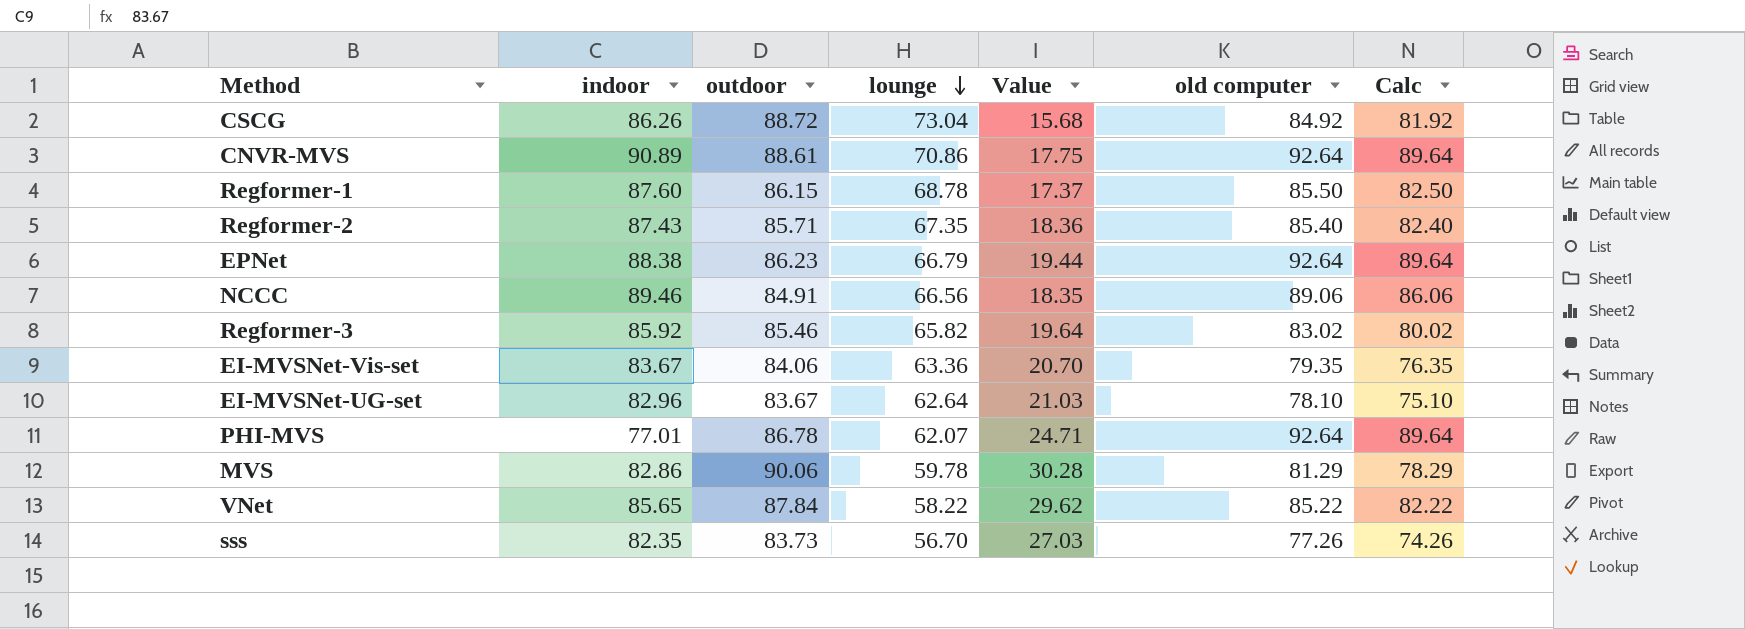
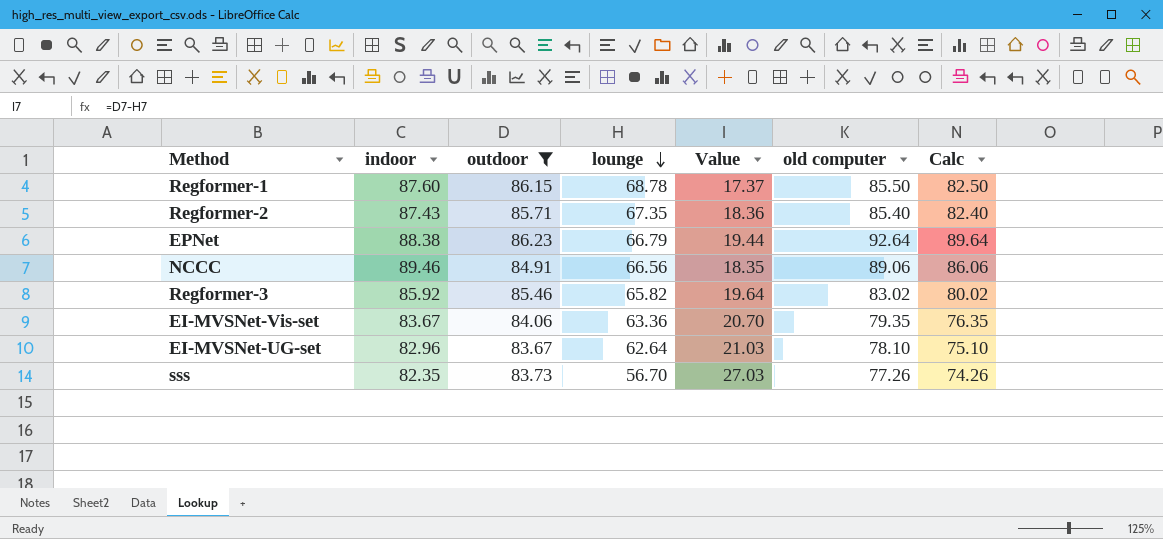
filter: none -> outdoor <= 86.23

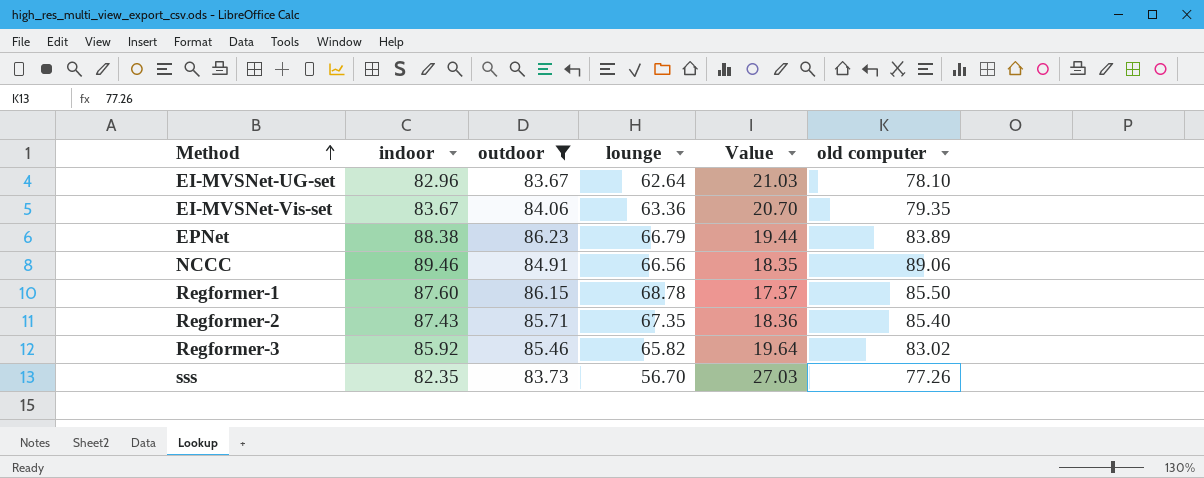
row order: lounge descending -> Method ascending
column Calc | formula: [old computer] - 3 -> none
EPNet | old computer: 92.64 -> 83.89

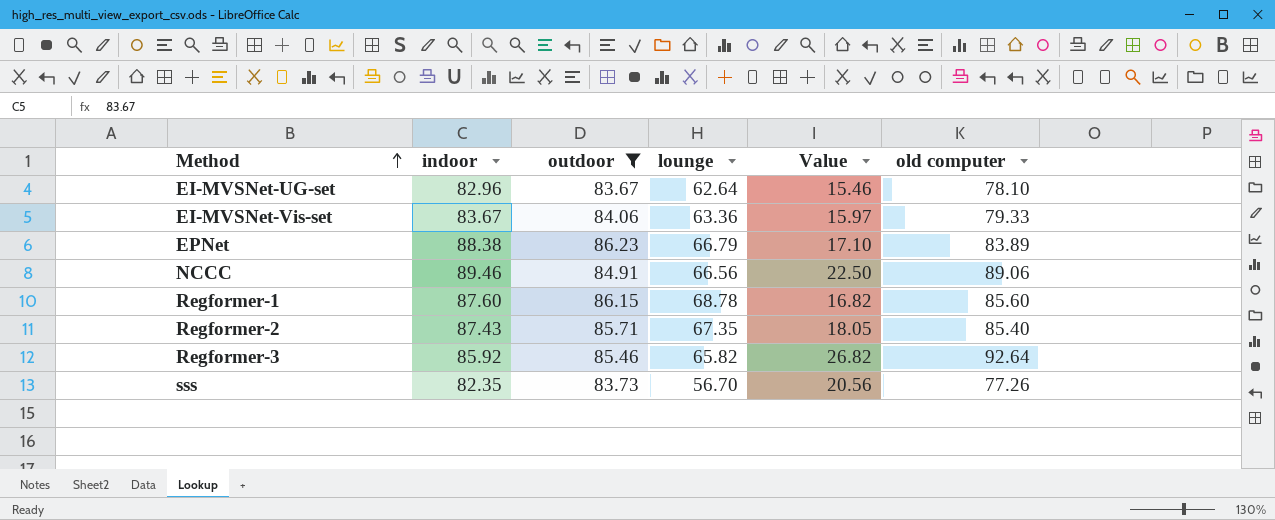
column Value | formula: [outdoor] - [lounge] -> [old computer] - [lounge]
EI-MVSNet-Vis-set | old computer: 79.35 -> 79.33
Regformer-1 | old computer: 85.50 -> 85.60
Regformer-3 | old computer: 83.02 -> 92.64

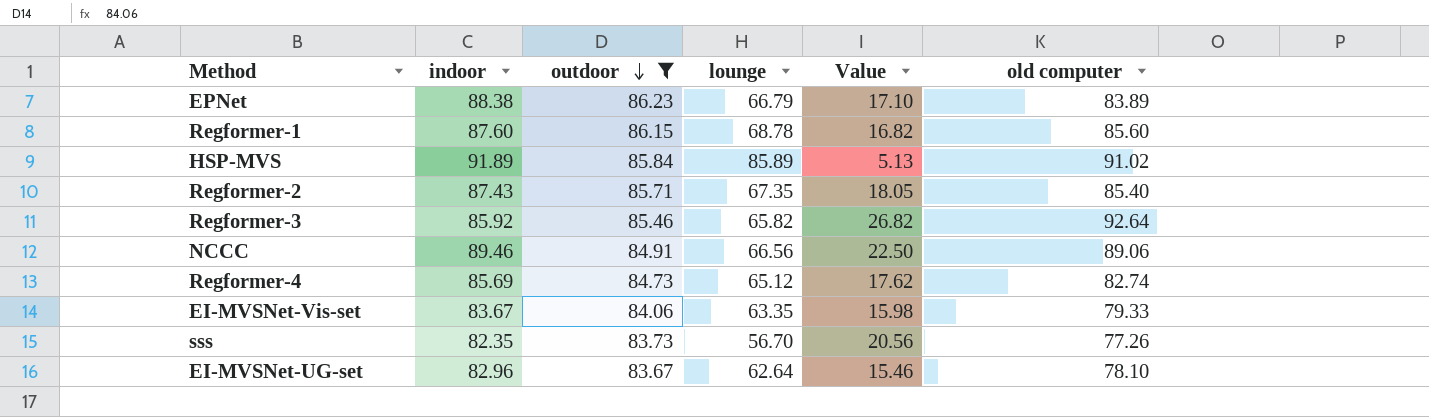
row order: Method ascending -> outdoor descending
row HSP-MVS: none -> 91.89 | 85.84 | 85.89 | 5.13 | 91.02
row Regformer-4: none -> 85.69 | 84.73 | 65.12 | 17.62 | 82.74
EI-MVSNet-Vis-set | lounge: 63.36 -> 63.35
EI-MVSNet-Vis-set | Value: 15.97 -> 15.98

